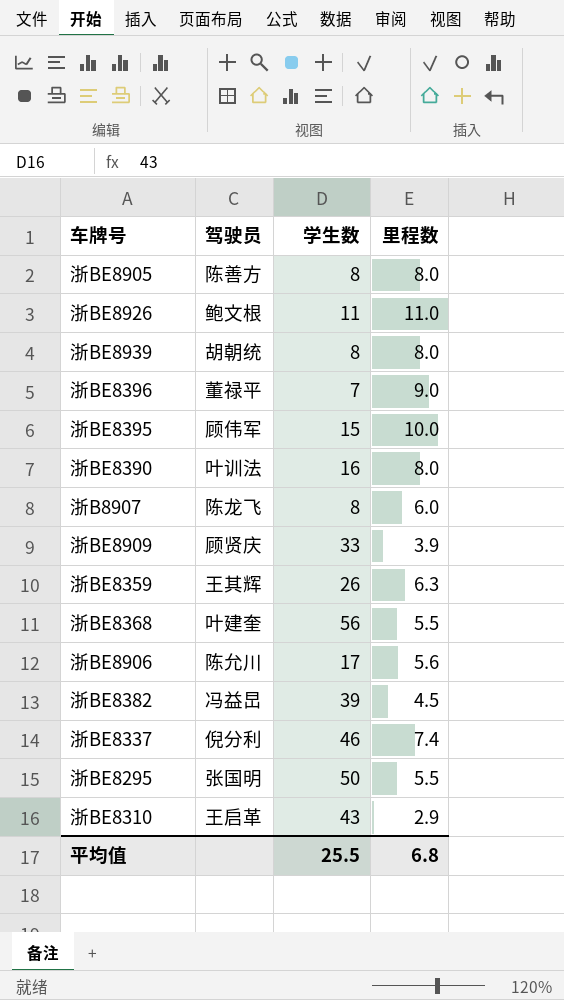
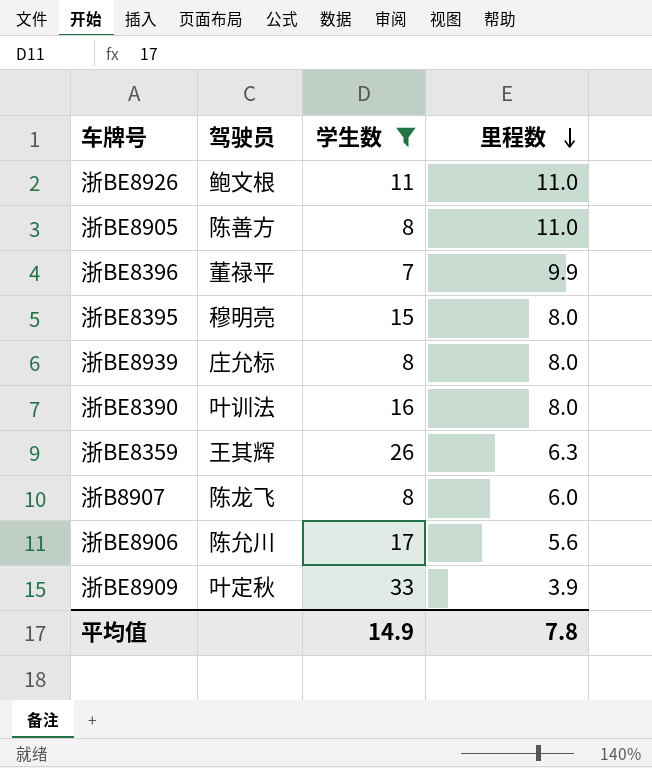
filter: none -> 学生数 <= 33
row order: none -> 里程数 descending
浙BE8905 | 里程数: 8.0 -> 11.0
浙BE8396 | 里程数: 9.0 -> 9.9
浙BE8395 | 驾驶员: 顾伟军 -> 穆明亮
浙BE8395 | 里程数: 10.0 -> 8.0
浙BE8939 | 驾驶员: 胡朝统 -> 庄允标
浙BE8909 | 驾驶员: 顾贤庆 -> 叶定秋
平均值 | 学生数: 25.5 -> 14.9
平均值 | 里程数: 6.8 -> 7.8

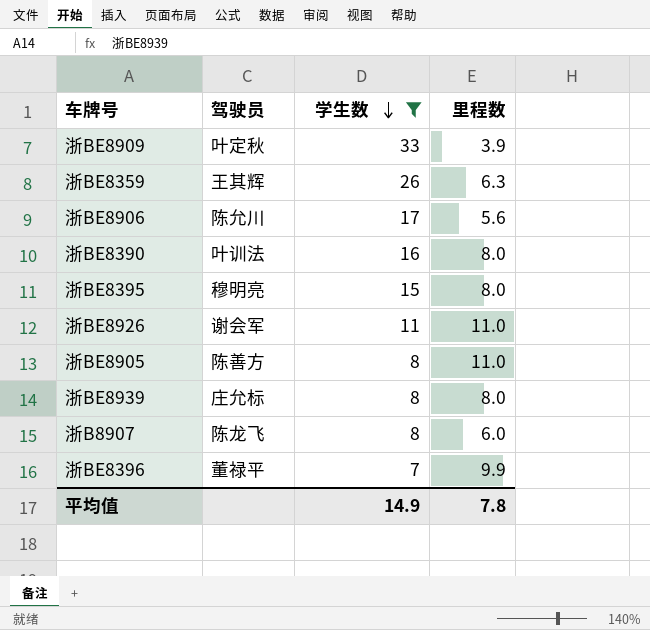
row order: 里程数 descending -> 学生数 descending
浙BE8926 | 驾驶员: 鲍文根 -> 谢会军

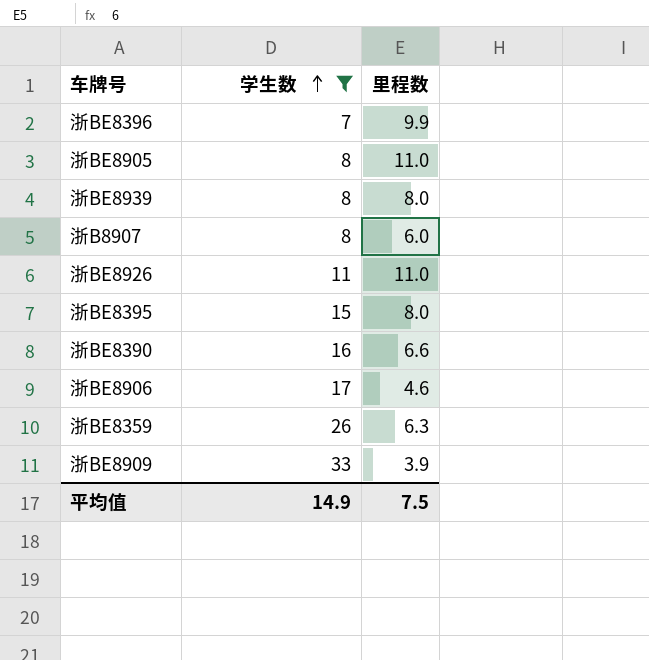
row order: 学生数 descending -> 学生数 ascending
column 驾驶员 | position: 2 -> none
浙BE8390 | 里程数: 8.0 -> 6.6
浙BE8906 | 里程数: 5.6 -> 4.6
平均值 | 里程数: 7.8 -> 7.5

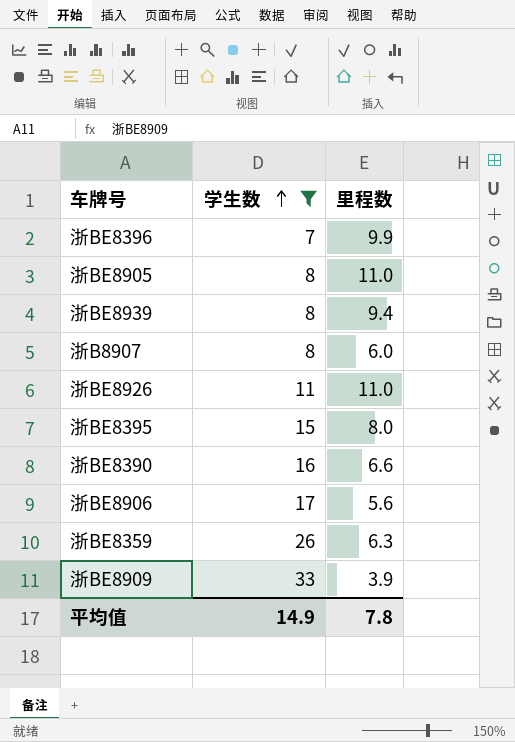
浙BE8939 | 里程数: 8.0 -> 9.4
浙BE8906 | 里程数: 4.6 -> 5.6
平均值 | 里程数: 7.5 -> 7.8

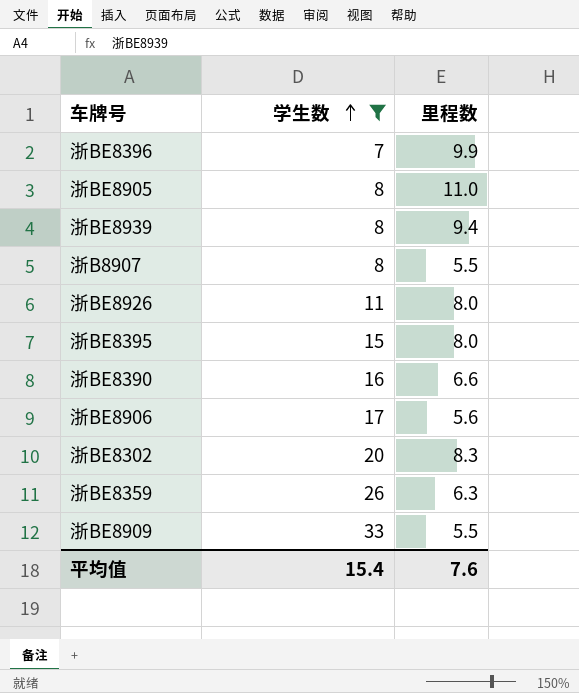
浙B8907 | 里程数: 6.0 -> 5.5
浙BE8926 | 里程数: 11.0 -> 8.0
row 浙BE8302: none -> 20 | 8.3
浙BE8909 | 里程数: 3.9 -> 5.5
平均值 | 学生数: 14.9 -> 15.4
平均值 | 里程数: 7.8 -> 7.6

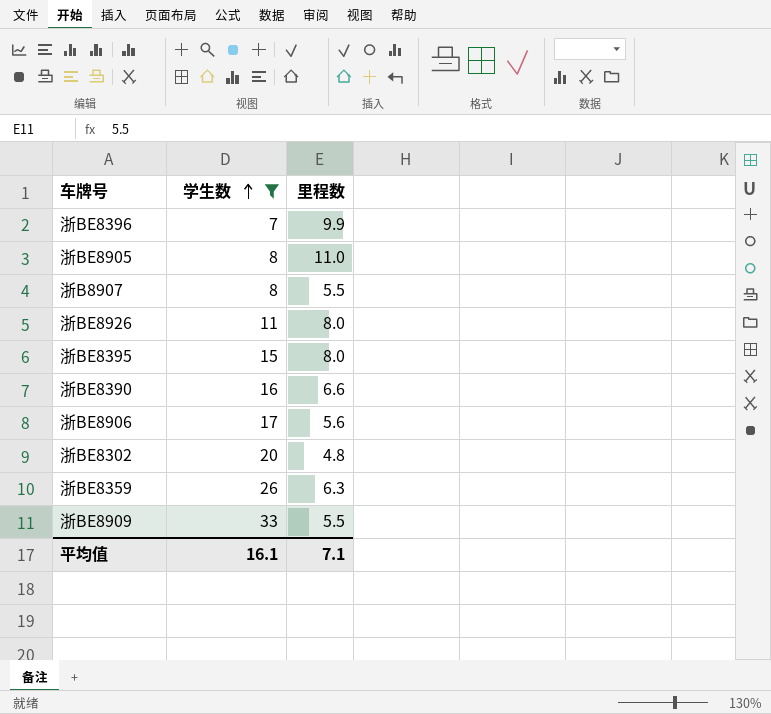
row 浙BE8939: 8 | 9.4 -> none
浙BE8302 | 里程数: 8.3 -> 4.8
平均值 | 学生数: 15.4 -> 16.1
平均值 | 里程数: 7.6 -> 7.1

